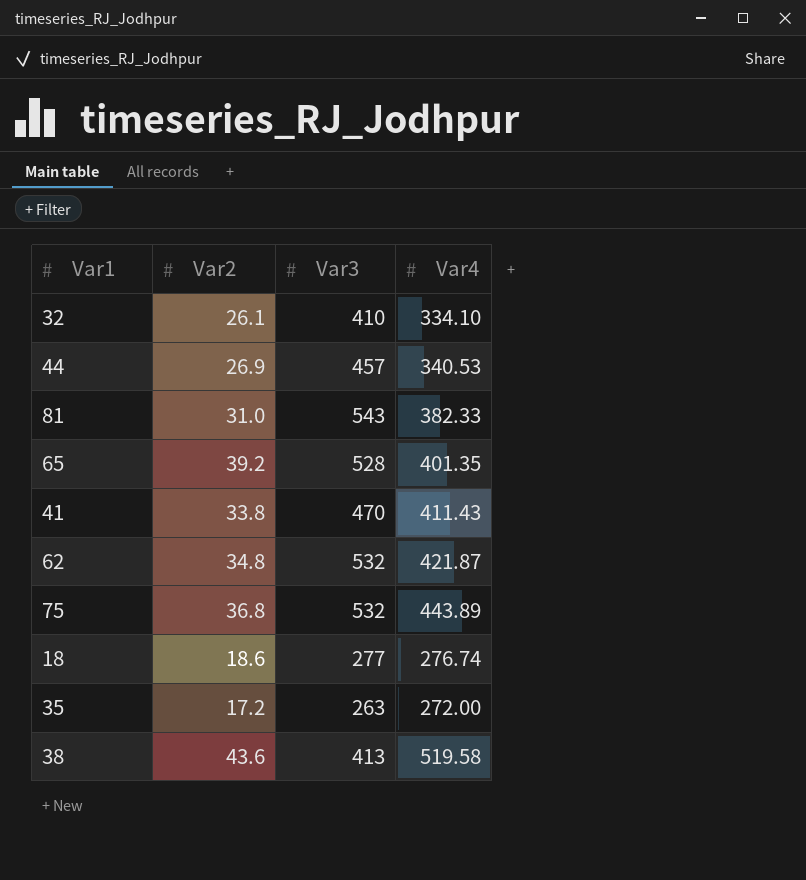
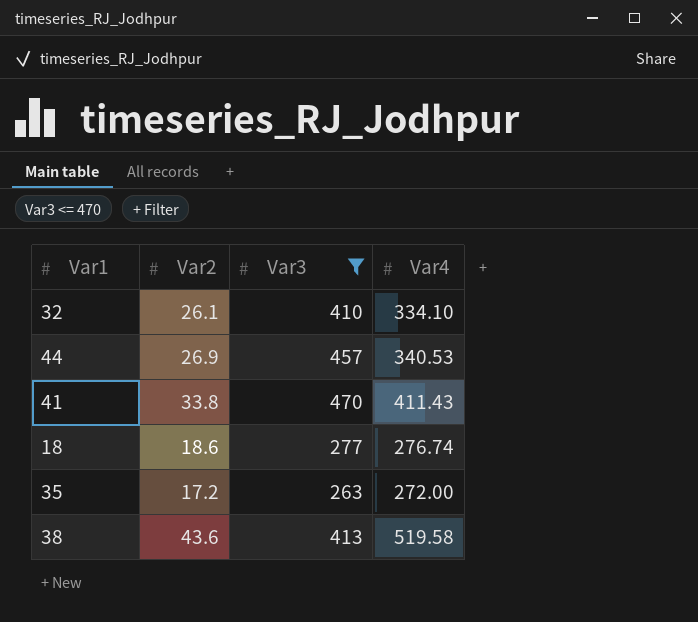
filter: none -> Var3 <= 470

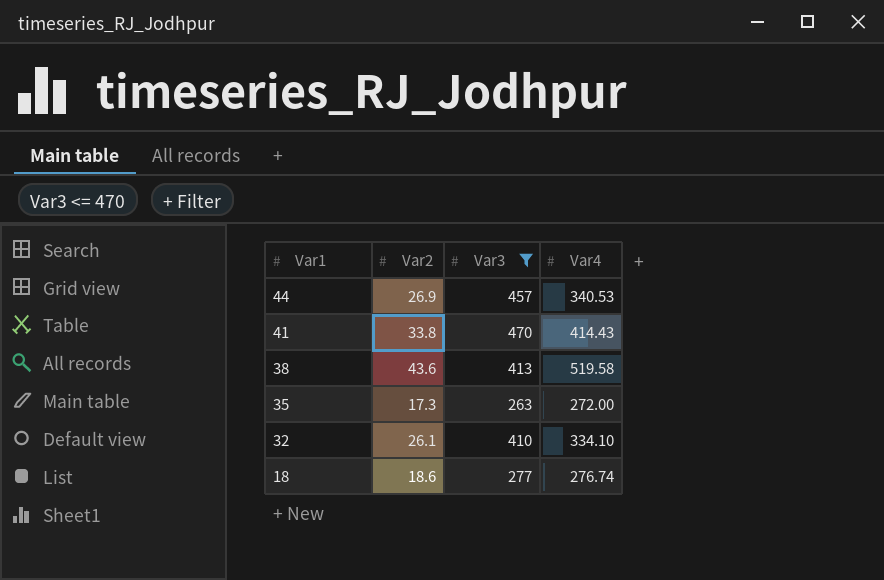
row order: none -> Var1 descending
41 | Var4: 411.43 -> 414.43
35 | Var2: 17.2 -> 17.3

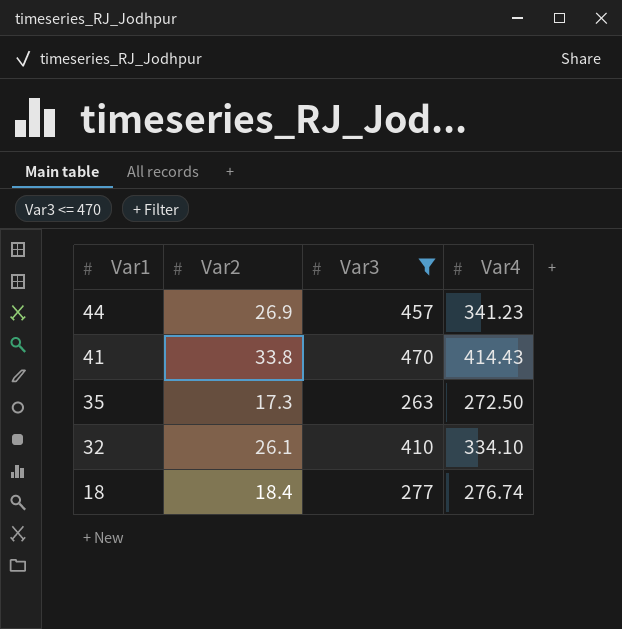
row 38: 43.6 | 413 | 519.58 -> none
44 | Var4: 340.53 -> 341.23
35 | Var4: 272.00 -> 272.50
18 | Var2: 18.6 -> 18.4

